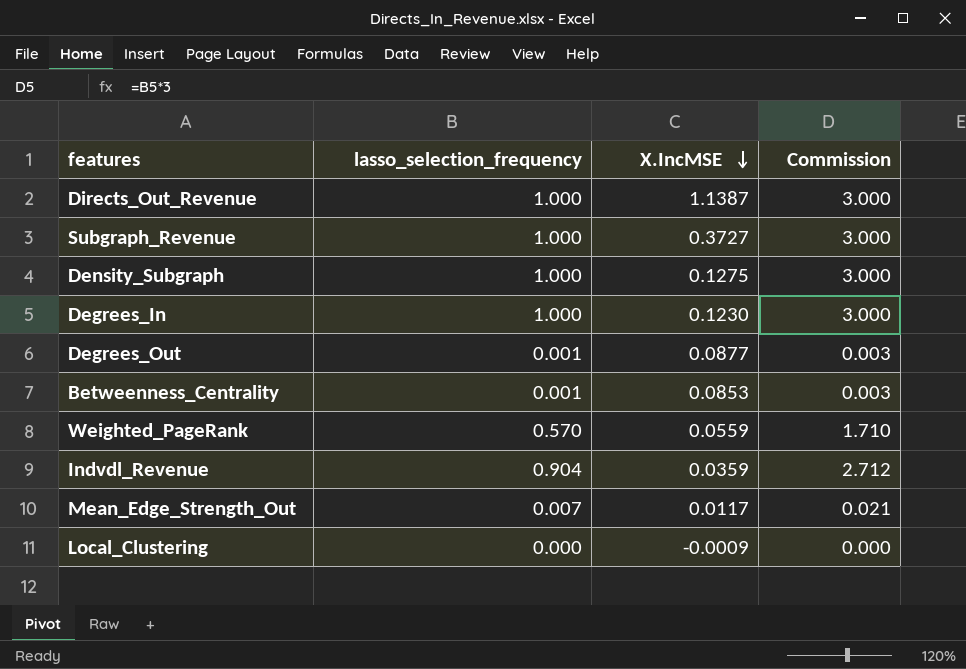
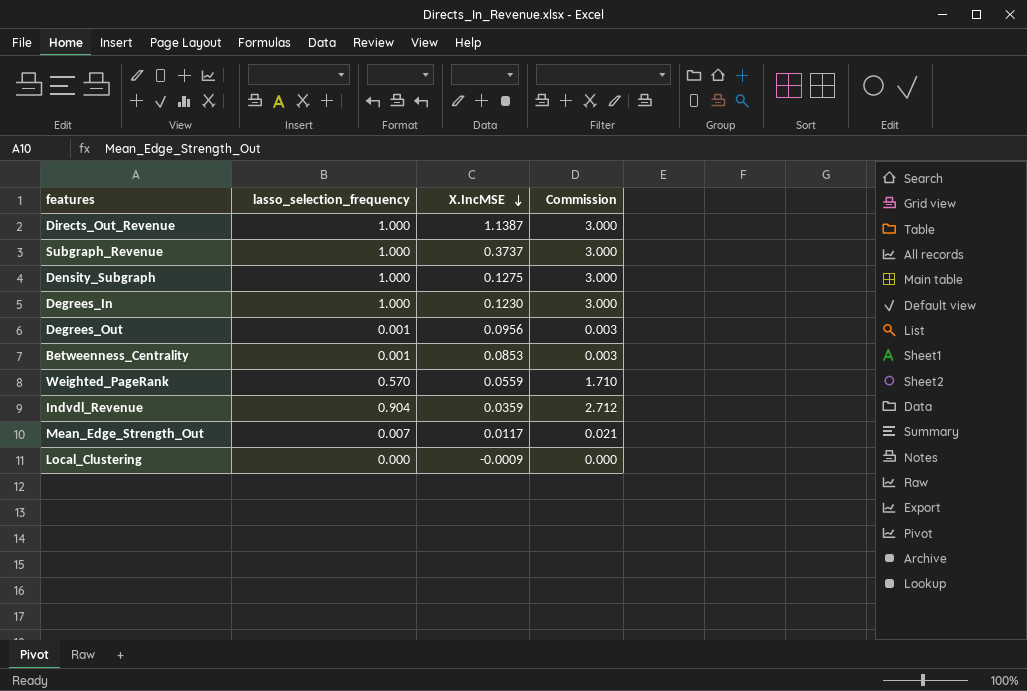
Subgraph_Revenue | X.IncMSE: 0.3727 -> 0.3737
Degrees_Out | X.IncMSE: 0.0877 -> 0.0956

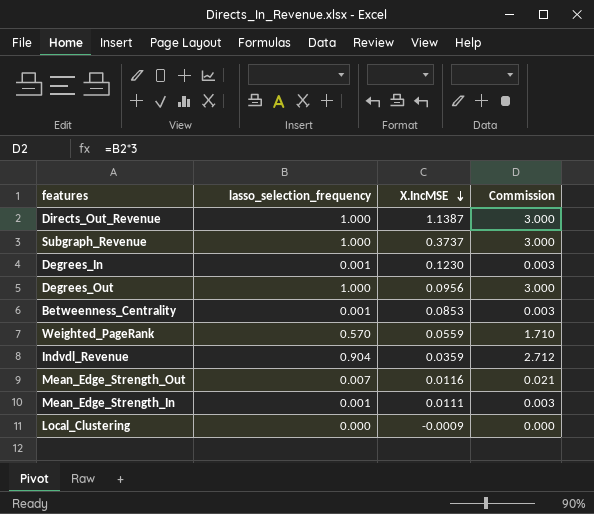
row Density_Subgraph: 1.000 | 0.1275 | 3.000 -> none
Degrees_In | lasso_selection_frequency: 1.000 -> 0.001
Degrees_In | Commission: 3.000 -> 0.003
Degrees_Out | lasso_selection_frequency: 0.001 -> 1.000
Degrees_Out | Commission: 0.003 -> 3.000
Mean_Edge_Strength_Out | X.IncMSE: 0.0117 -> 0.0116
row Mean_Edge_Strength_In: none -> 0.001 | 0.0111 | 0.003

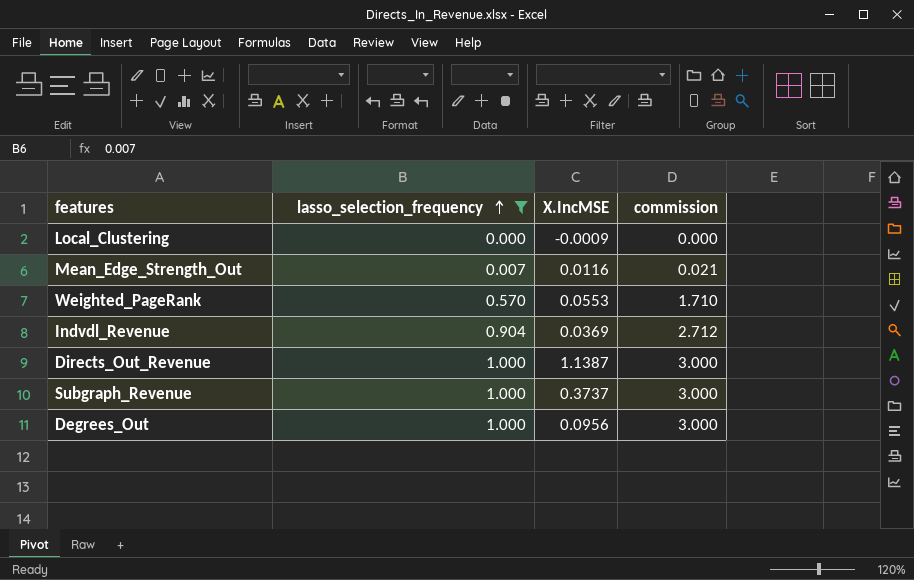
filter: none -> lasso_selection_frequency != 0.001
row order: X.IncMSE descending -> lasso_selection_frequency ascending
column name: Commission -> commission
Weighted_PageRank | X.IncMSE: 0.0559 -> 0.0553
Indvdl_Revenue | X.IncMSE: 0.0359 -> 0.0369

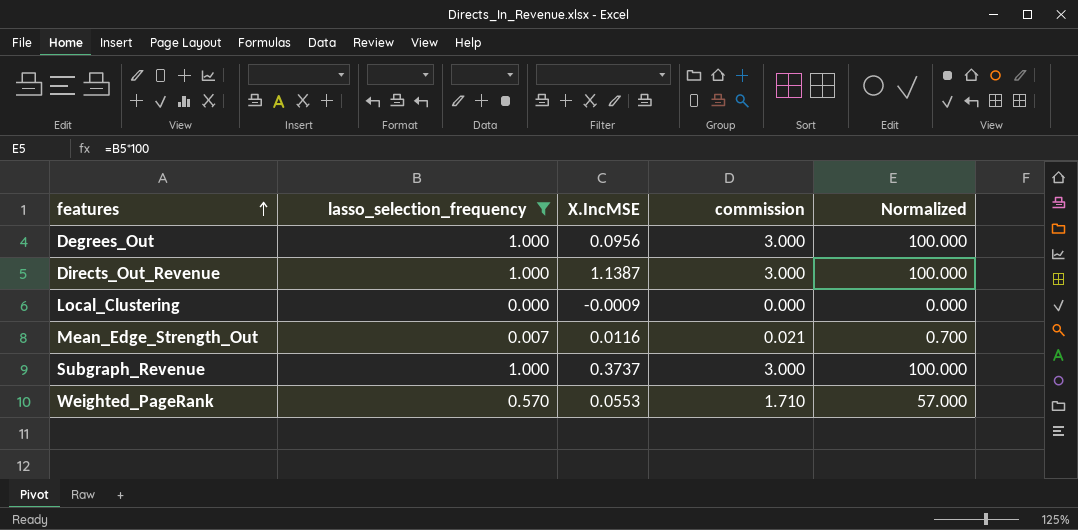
row order: lasso_selection_frequency ascending -> features ascending
column Normalized | formula: none -> [lasso_selection_frequency] * 100
row Indvdl_Revenue: 0.904 | 0.0369 | 2.712 -> none

